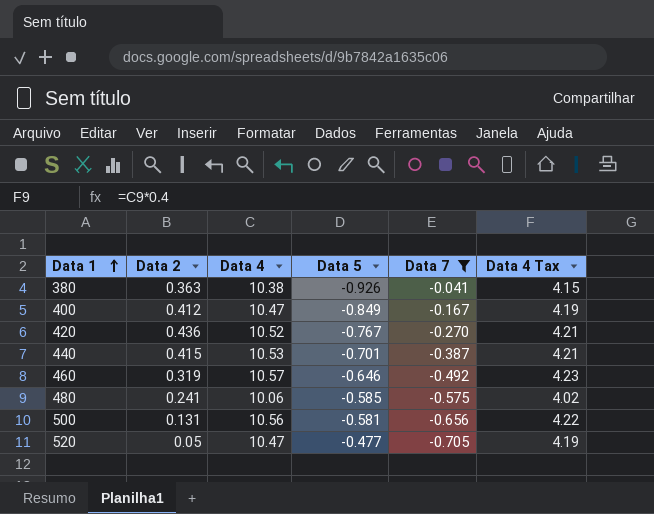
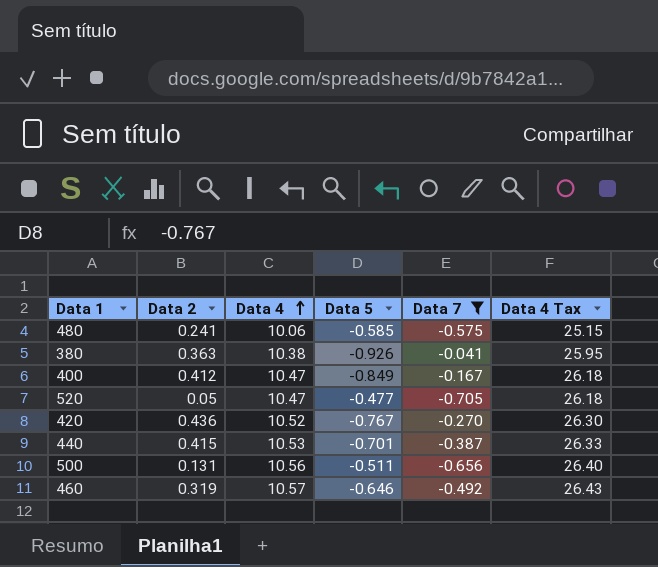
row order: Data 1 ascending -> Data 4 ascending
column Data 4 Tax | formula: [Data 4] * 0.4 -> [Data 4] * 2.5
500 | Data 5: -0.581 -> -0.511

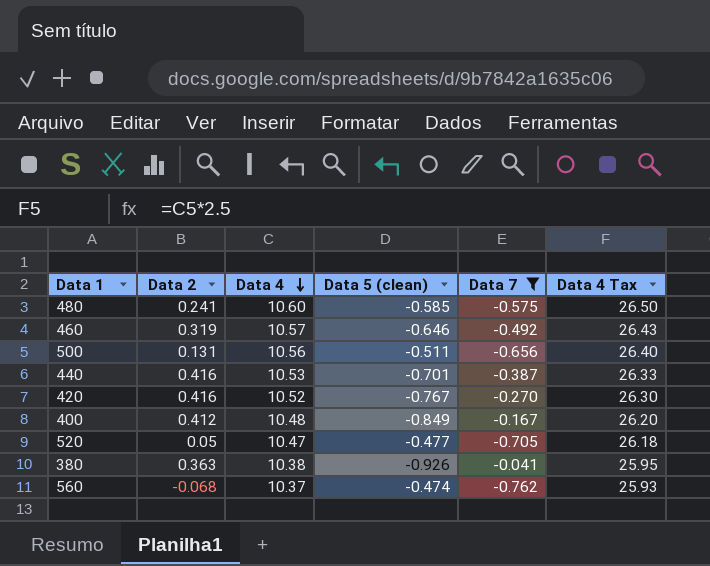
row order: Data 4 ascending -> Data 4 descending
column name: Data 5 -> Data 5 (clean)
480 | Data 4: 10.06 -> 10.60
480 | Data 4 Tax: 25.15 -> 26.50
440 | Data 2: 0.415 -> 0.416
420 | Data 2: 0.436 -> 0.416
400 | Data 4: 10.47 -> 10.48
400 | Data 4 Tax: 26.18 -> 26.20
row 560: none -> -0.068 | 10.37 | -0.474 | -0.762 | 25.93

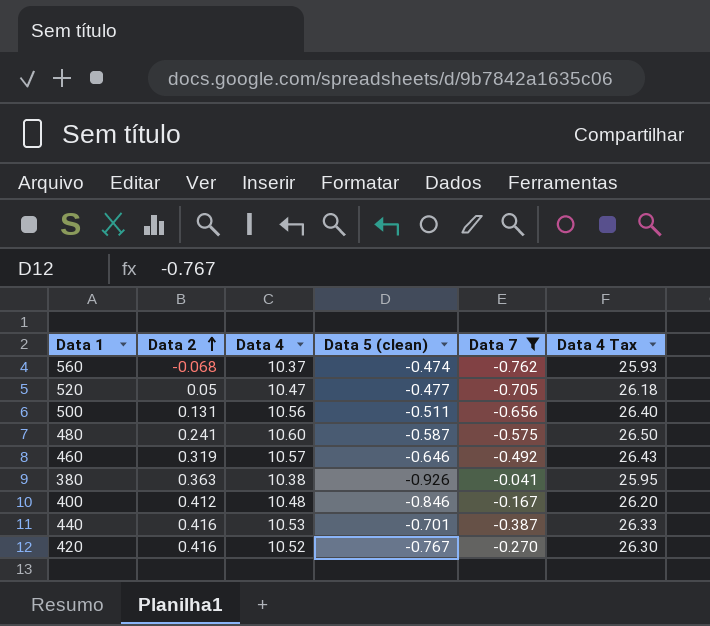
row order: Data 4 descending -> Data 2 ascending
480 | Data 5 (clean): -0.585 -> -0.587
400 | Data 5 (clean): -0.849 -> -0.846

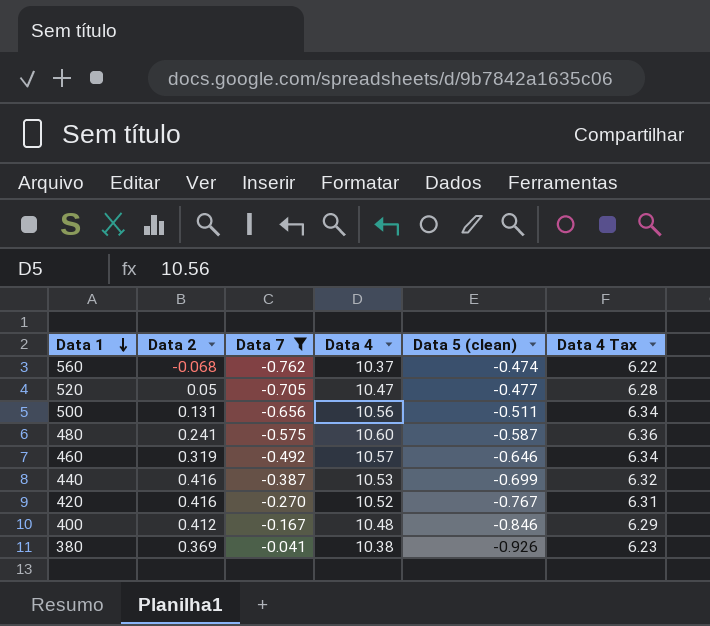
row order: Data 2 ascending -> Data 1 descending
column Data 7 | position: 5 -> 3
column Data 4 Tax | formula: [Data 4] * 2.5 -> [Data 4] * 0.6
440 | Data 5 (clean): -0.701 -> -0.699
380 | Data 2: 0.363 -> 0.369

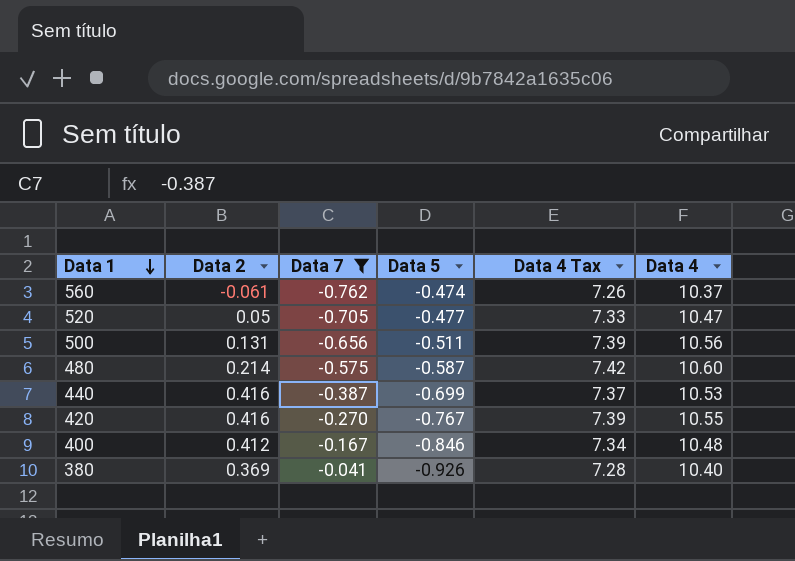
column name: Data 5 (clean) -> Data 5
column Data 4 Tax | formula: [Data 4] * 0.6 -> [Data 4] * 0.7
column Data 4 | position: 4 -> 6
row 460: 0.319 | -0.492 | 10.57 | -0.646 | 6.34 -> none
560 | Data 2: -0.068 -> -0.061
480 | Data 2: 0.241 -> 0.214
420 | Data 4: 10.52 -> 10.55
380 | Data 4: 10.38 -> 10.40

